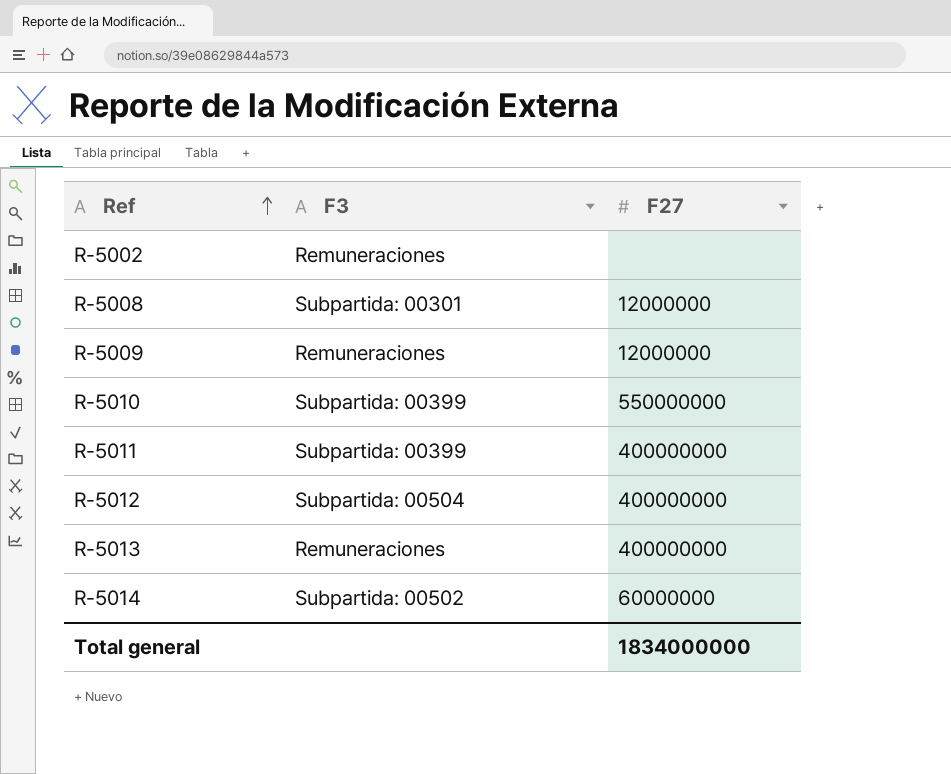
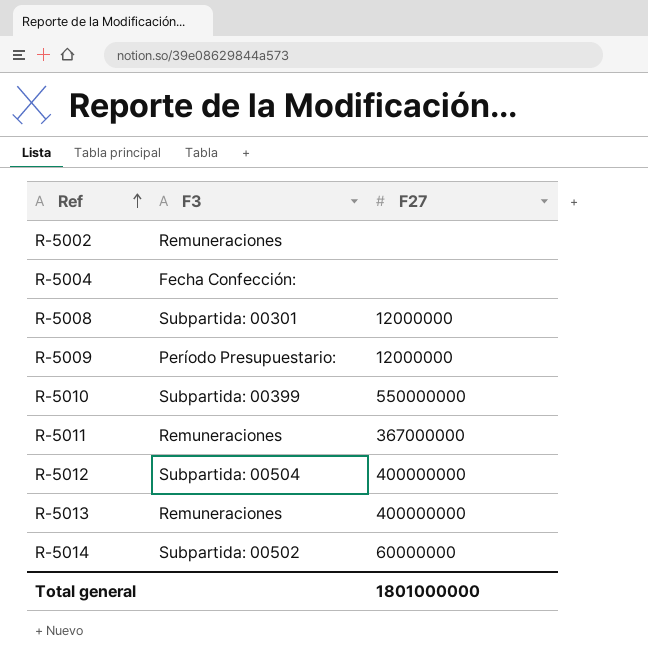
row R-5004: none -> Fecha Confección: | none
R-5009 | F3: Remuneraciones -> Período Presupuestario:
R-5011 | F3: Subpartida: 00399 -> Remuneraciones
R-5011 | F27: 400000000 -> 367000000
Total general | F27: 1834000000 -> 1801000000

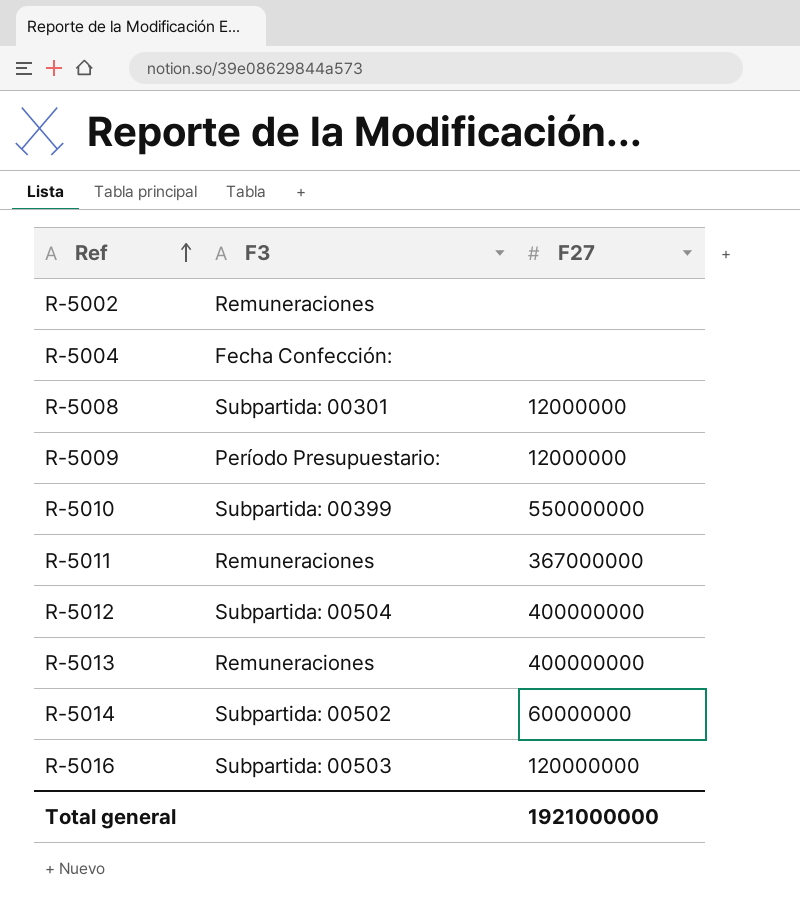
row R-5016: none -> Subpartida: 00503 | 120000000
Total general | F27: 1801000000 -> 1921000000

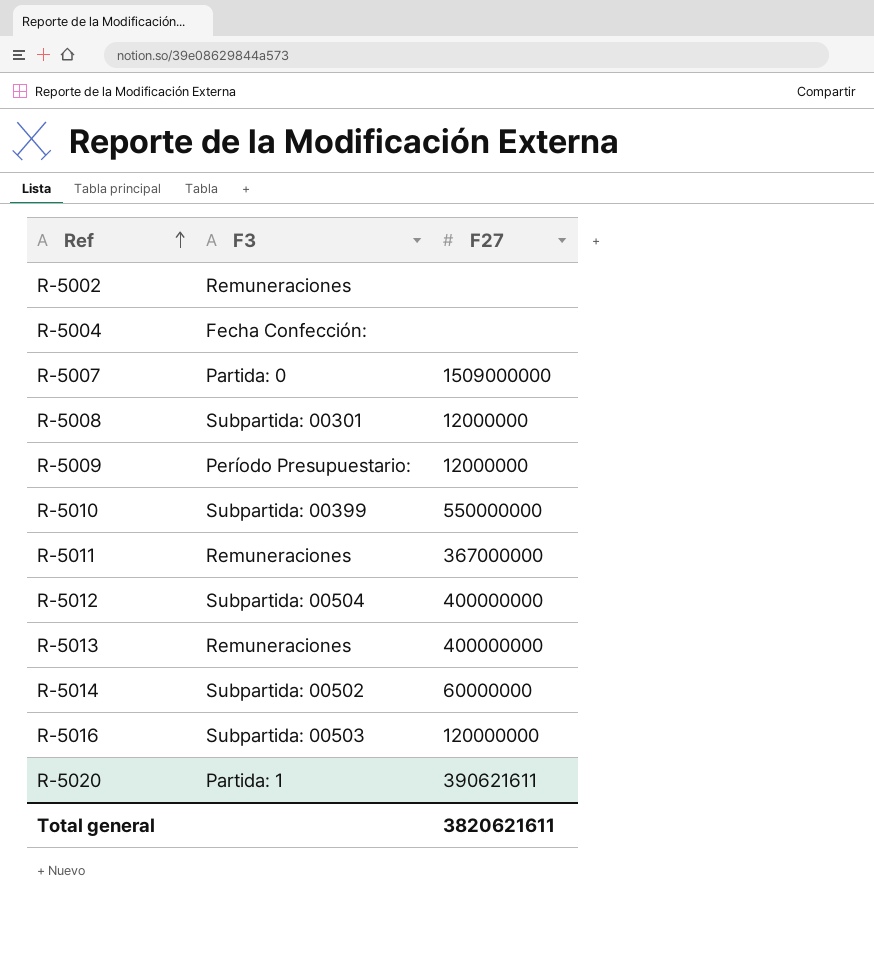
row R-5007: none -> Partida: 0 | 1509000000
row R-5020: none -> Partida: 1 | 390621611
Total general | F27: 1921000000 -> 3820621611

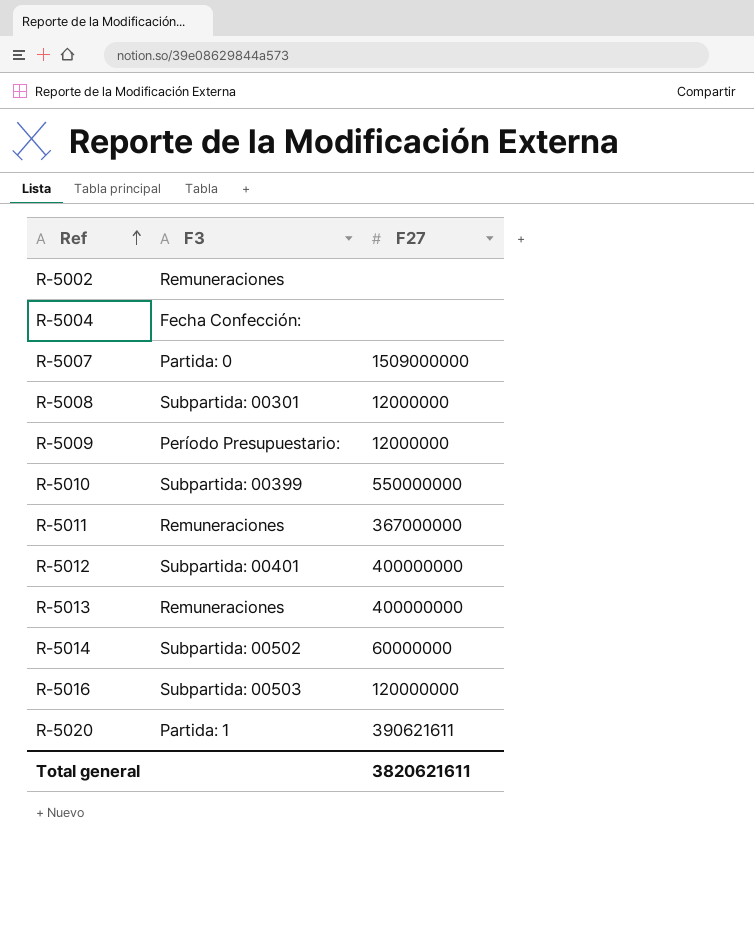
R-5012 | F3: Subpartida: 00504 -> Subpartida: 00401

